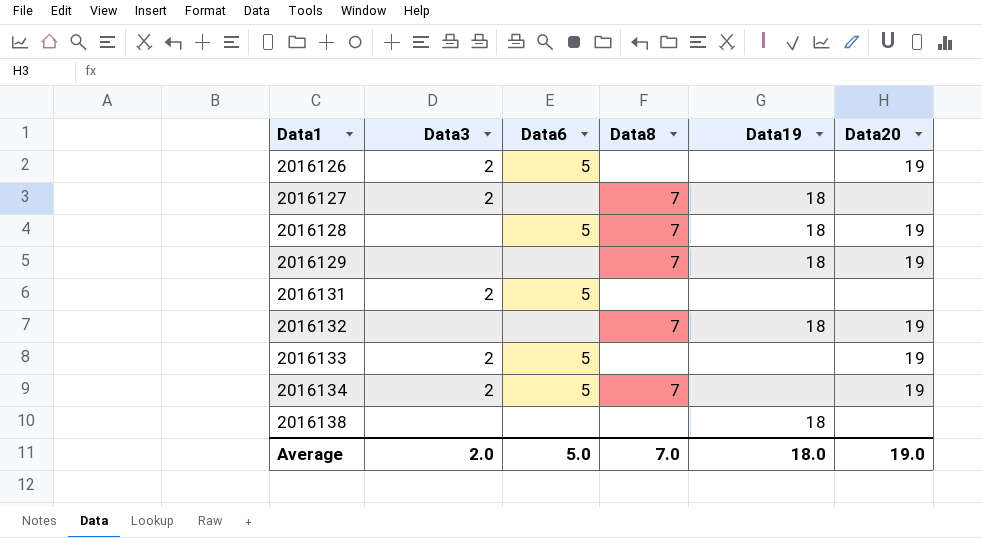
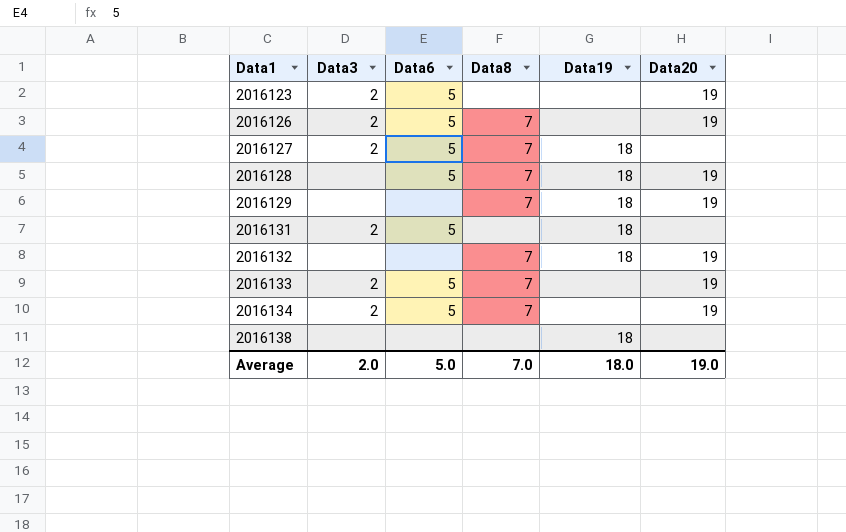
row 2016123: none -> 2 | 5 | none | none | 19
2016126 | Data8: none -> 7
2016127 | Data6: none -> 5
2016131 | Data19: none -> 18
2016133 | Data8: none -> 7

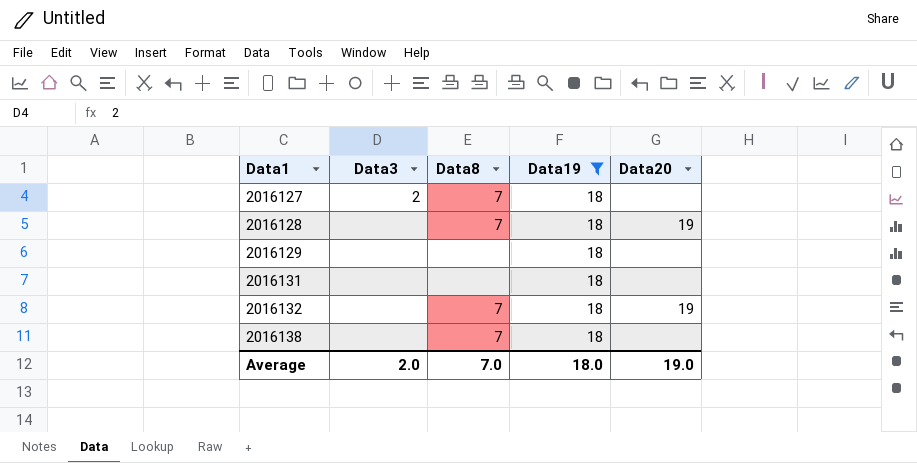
filter: none -> Data19 = 18
column Data6 | position: 3 -> none
2016129 | Data8: 7 -> none
2016129 | Data20: 19 -> none
2016131 | Data3: 2 -> none
2016138 | Data8: none -> 7

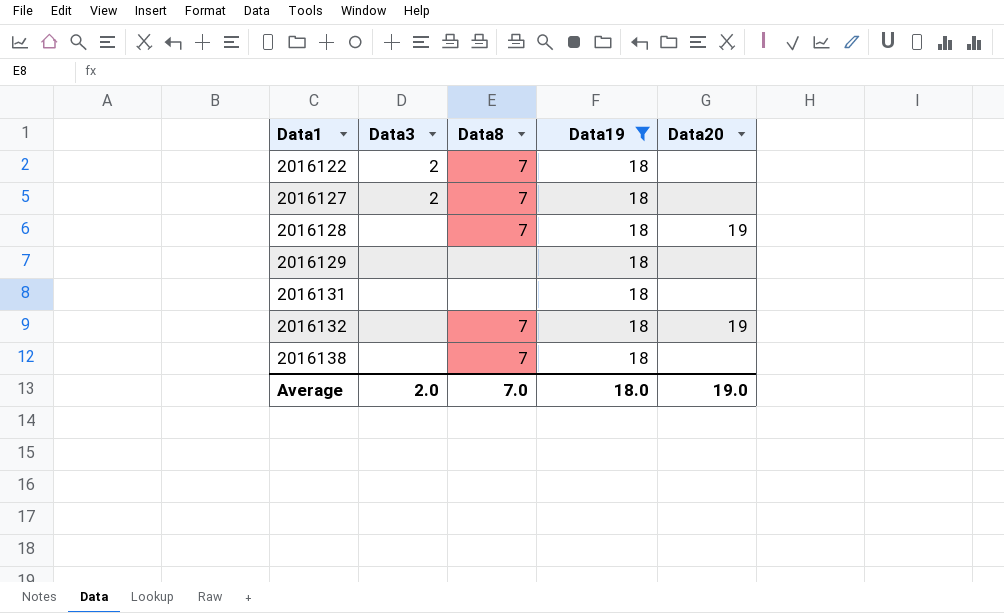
row 2016122: none -> 2 | 7 | 18 | none

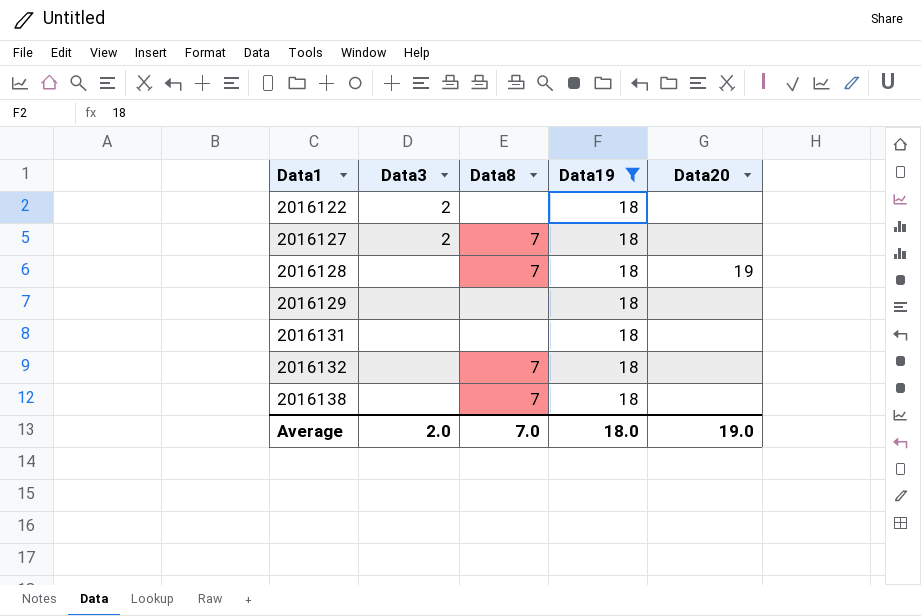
2016122 | Data8: 7 -> none
2016132 | Data20: 19 -> none

